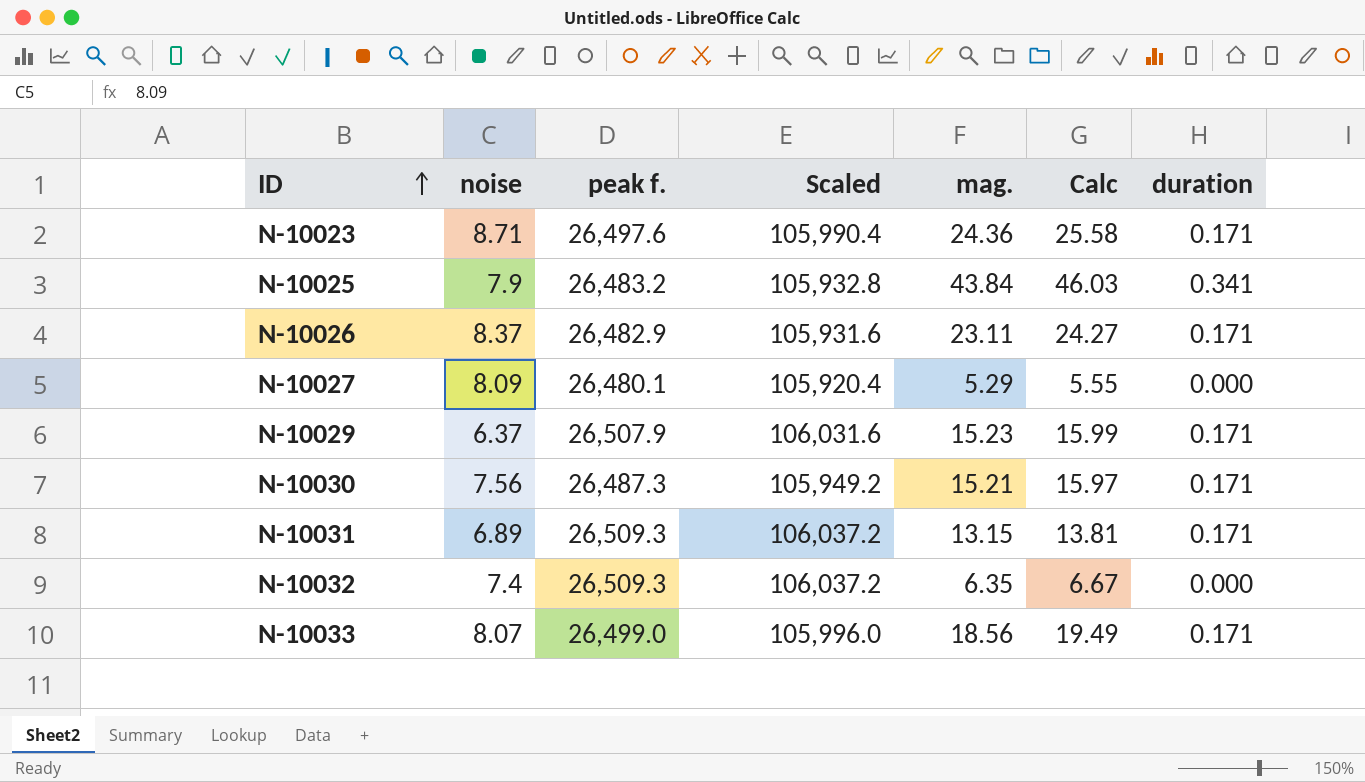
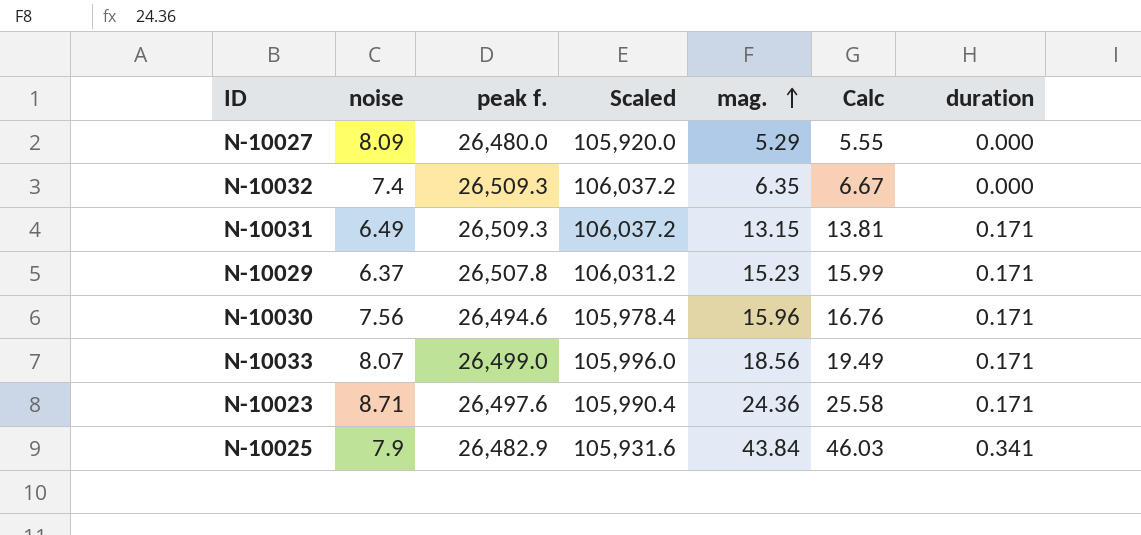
row order: ID ascending -> mag. ascending
row N-10026: 8.37 | 26,482.9 | 105,931.6 | 23.11 | 24.27 | 0.171 -> none
N-10027 | peak f.: 26,480.1 -> 26,480.0
N-10027 | Scaled: 105,920.4 -> 105,920.0
N-10031 | noise: 6.89 -> 6.49
N-10029 | peak f.: 26,507.9 -> 26,507.8
N-10029 | Scaled: 106,031.6 -> 106,031.2
N-10030 | peak f.: 26,487.3 -> 26,494.6
N-10030 | Scaled: 105,949.2 -> 105,978.4
N-10030 | mag.: 15.21 -> 15.96
N-10030 | Calc: 15.97 -> 16.76
N-10025 | peak f.: 26,483.2 -> 26,482.9
N-10025 | Scaled: 105,932.8 -> 105,931.6

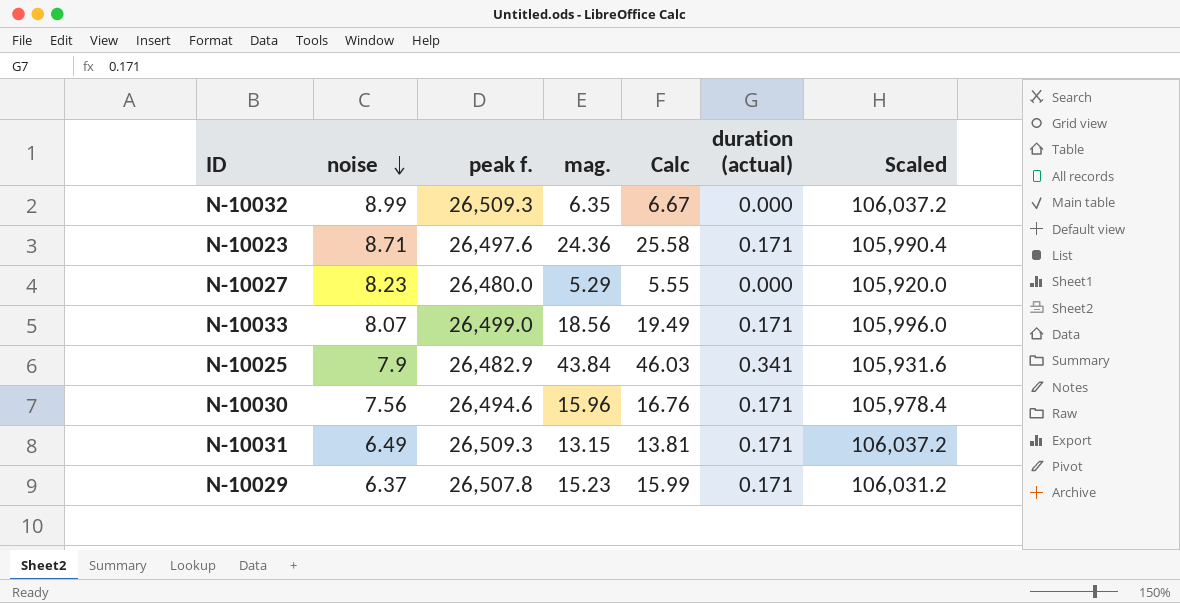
row order: mag. ascending -> noise descending
column name: duration -> duration (actual)
column Scaled | position: 4 -> 7
N-10032 | noise: 7.4 -> 8.99
N-10027 | noise: 8.09 -> 8.23

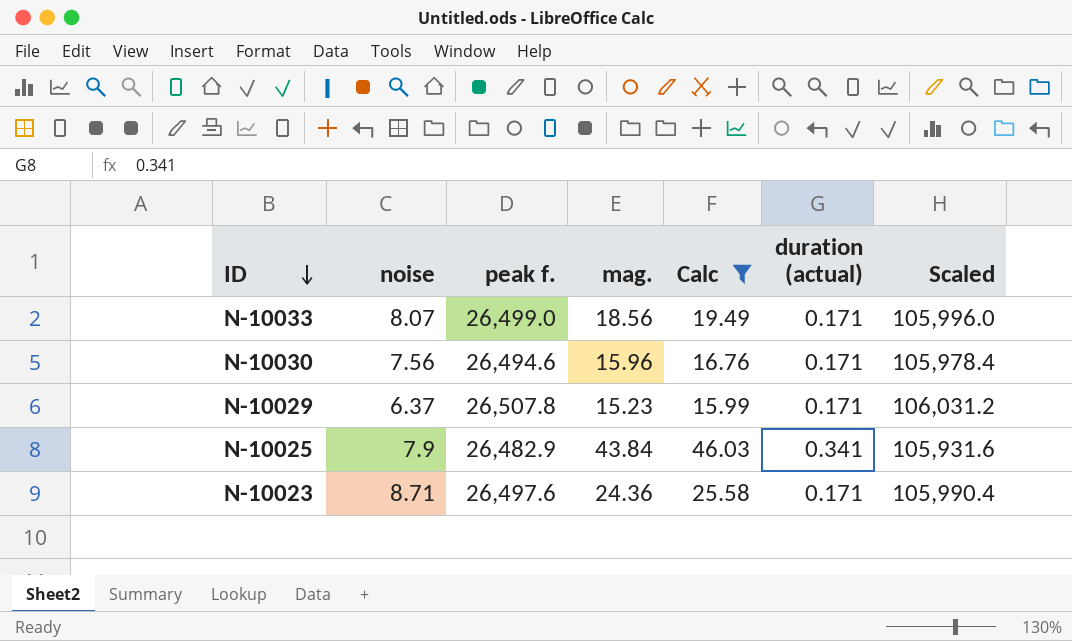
filter: none -> Calc >= 15.99
row order: noise descending -> ID descending

